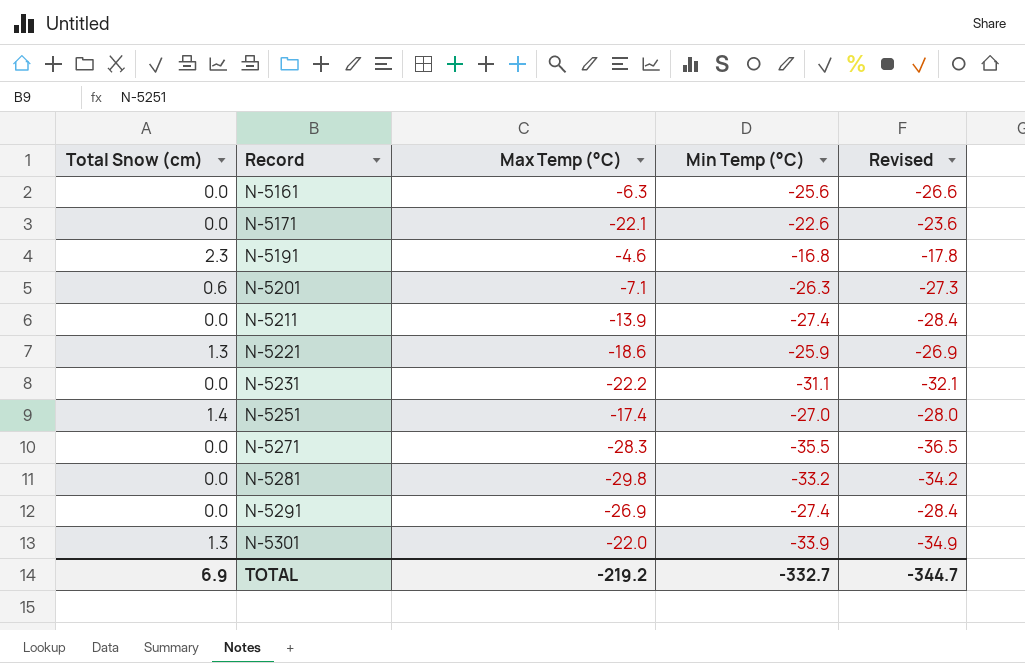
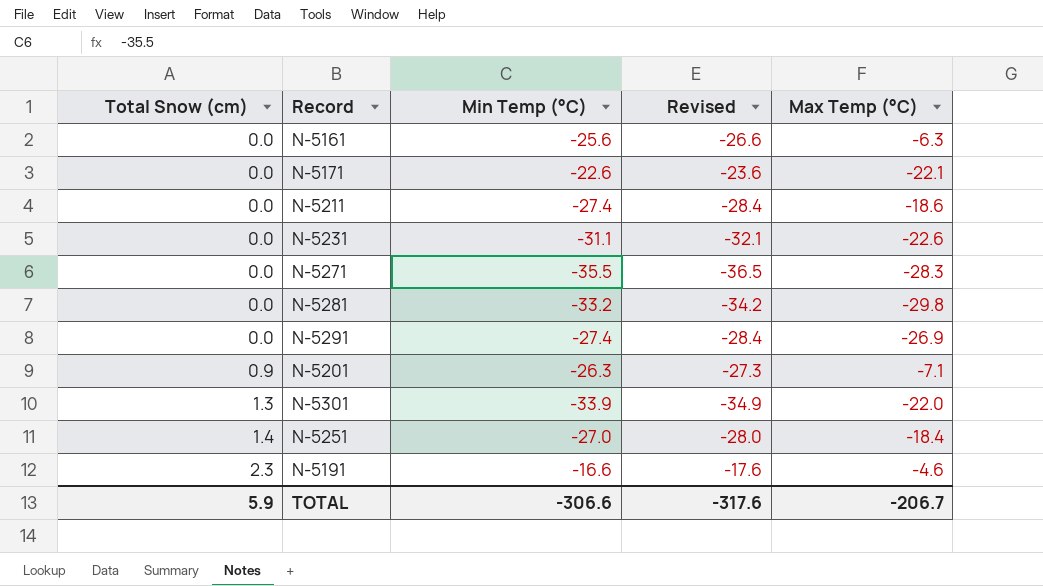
row order: Record ascending -> Total Snow (cm) ascending
column Max Temp (°C) | position: 3 -> 5
row N-5221: 1.3 | -18.6 | -25.9 | -26.9 -> none
N-5211 | Max Temp (°C): -13.9 -> -18.6
N-5231 | Max Temp (°C): -22.2 -> -22.6
N-5201 | Total Snow (cm): 0.6 -> 0.9
N-5251 | Max Temp (°C): -17.4 -> -18.4
N-5191 | Min Temp (°C): -16.8 -> -16.6
N-5191 | Revised: -17.8 -> -17.6
TOTAL | Total Snow (cm): 6.9 -> 5.9
TOTAL | Min Temp (°C): -332.7 -> -306.6
TOTAL | Revised: -344.7 -> -317.6
TOTAL | Max Temp (°C): -219.2 -> -206.7

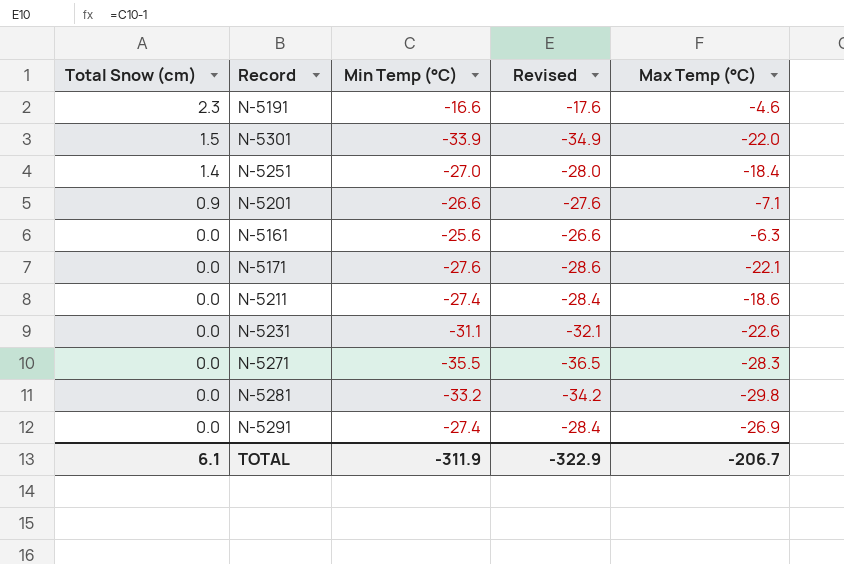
row order: Total Snow (cm) ascending -> Total Snow (cm) descending
N-5301 | Total Snow (cm): 1.3 -> 1.5
N-5201 | Min Temp (°C): -26.3 -> -26.6
N-5201 | Revised: -27.3 -> -27.6
N-5171 | Min Temp (°C): -22.6 -> -27.6
N-5171 | Revised: -23.6 -> -28.6
TOTAL | Total Snow (cm): 5.9 -> 6.1
TOTAL | Min Temp (°C): -306.6 -> -311.9
TOTAL | Revised: -317.6 -> -322.9

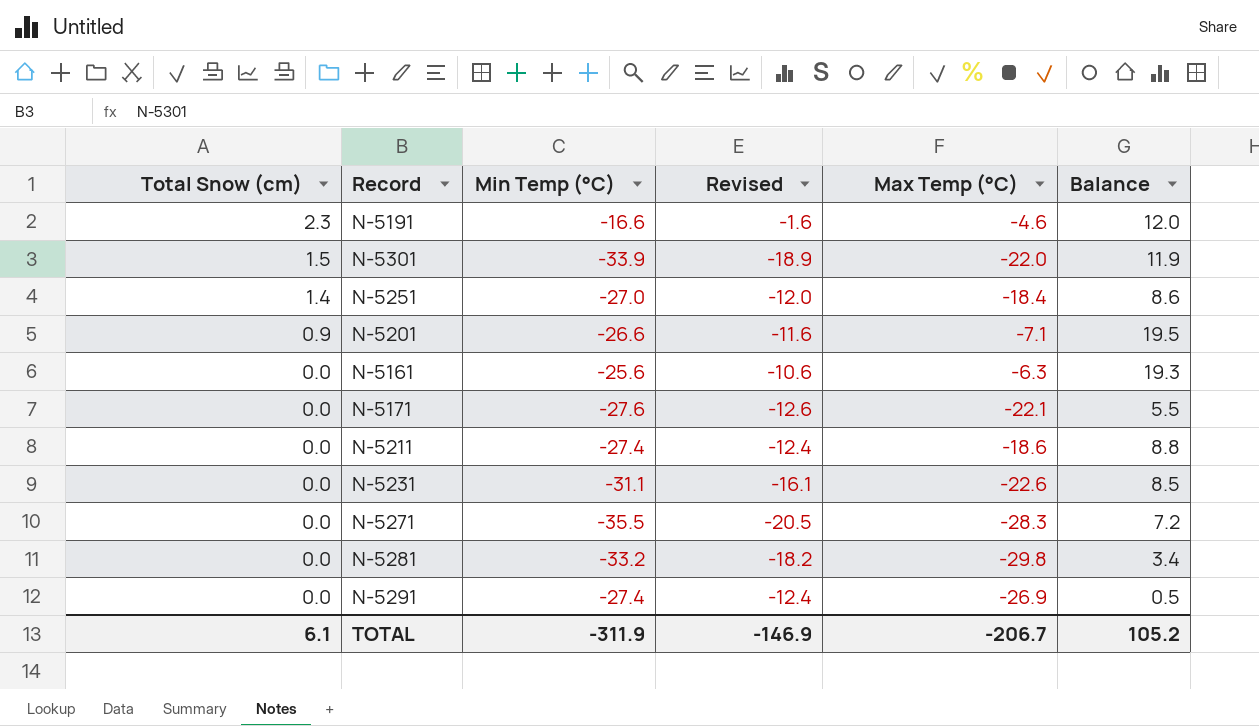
column Revised | formula: [Min Temp (°C)] - 1 -> [Min Temp (°C)] + 15
column Balance | formula: none -> [Max Temp (°C)] - [Min Temp (°C)]
TOTAL | Revised: -322.9 -> -146.9

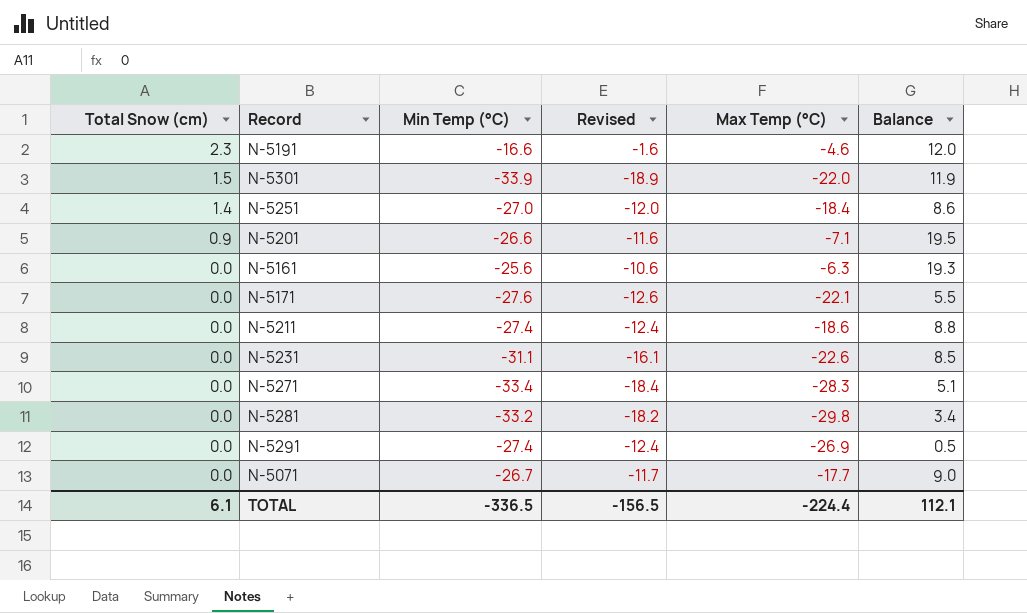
N-5271 | Min Temp (°C): -35.5 -> -33.4
N-5271 | Revised: -20.5 -> -18.4
N-5271 | Balance: 7.2 -> 5.1
row N-5071: none -> 0.0 | -26.7 | -11.7 | -17.7 | 9.0
TOTAL | Min Temp (°C): -311.9 -> -336.5
TOTAL | Revised: -146.9 -> -156.5
TOTAL | Max Temp (°C): -206.7 -> -224.4
TOTAL | Balance: 105.2 -> 112.1

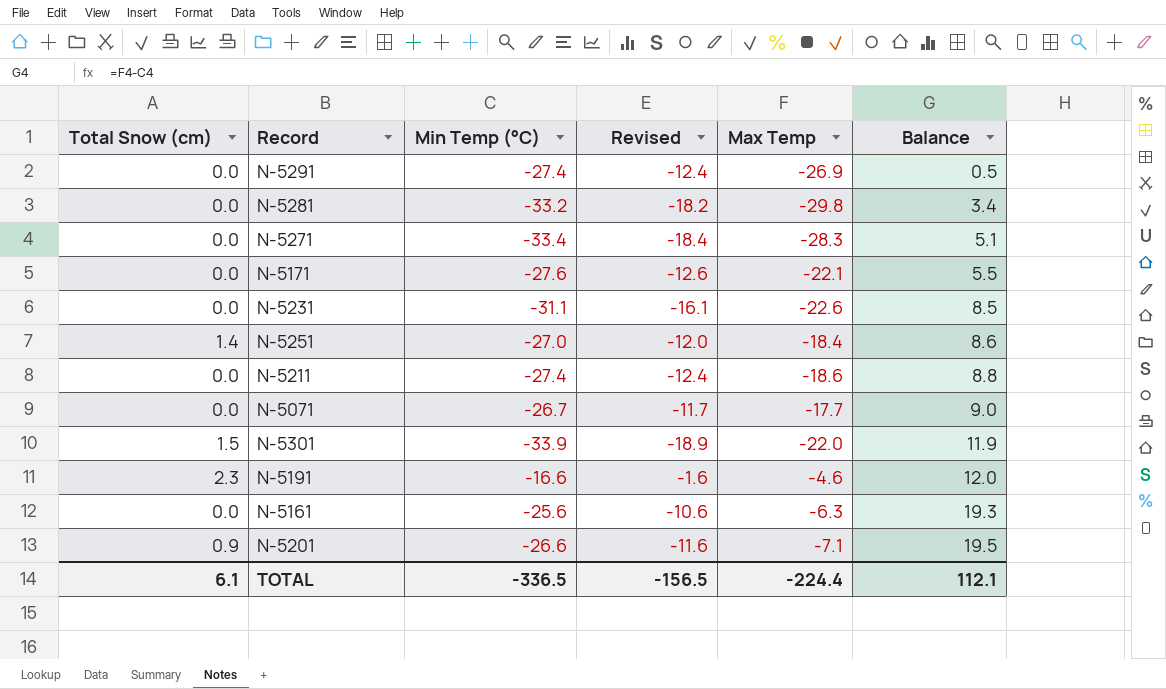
row order: Total Snow (cm) descending -> Balance ascending
column name: Max Temp (°C) -> Max Temp

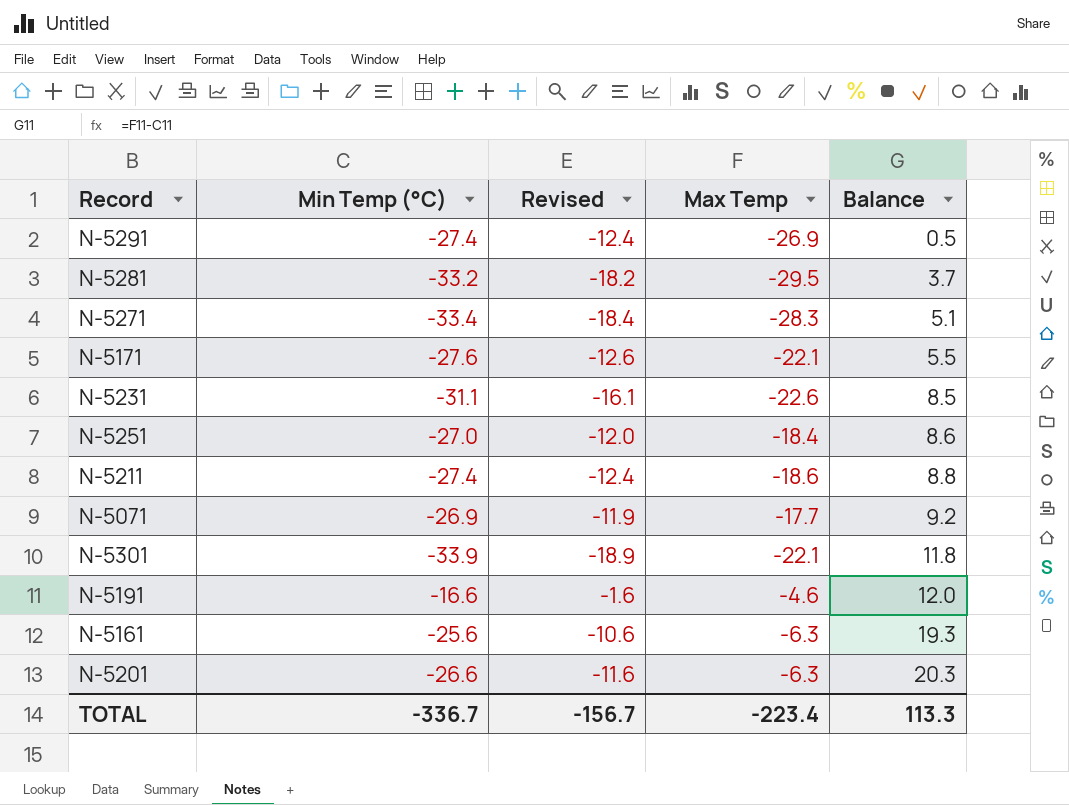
column Total Snow (cm) | position: 1 -> none
N-5281 | Max Temp: -29.8 -> -29.5
N-5281 | Balance: 3.4 -> 3.7
N-5071 | Min Temp (°C): -26.7 -> -26.9
N-5071 | Revised: -11.7 -> -11.9
N-5071 | Balance: 9.0 -> 9.2
N-5301 | Max Temp: -22.0 -> -22.1
N-5301 | Balance: 11.9 -> 11.8
N-5201 | Max Temp: -7.1 -> -6.3
N-5201 | Balance: 19.5 -> 20.3
TOTAL | Min Temp (°C): -336.5 -> -336.7
TOTAL | Revised: -156.5 -> -156.7
TOTAL | Max Temp: -224.4 -> -223.4
TOTAL | Balance: 112.1 -> 113.3

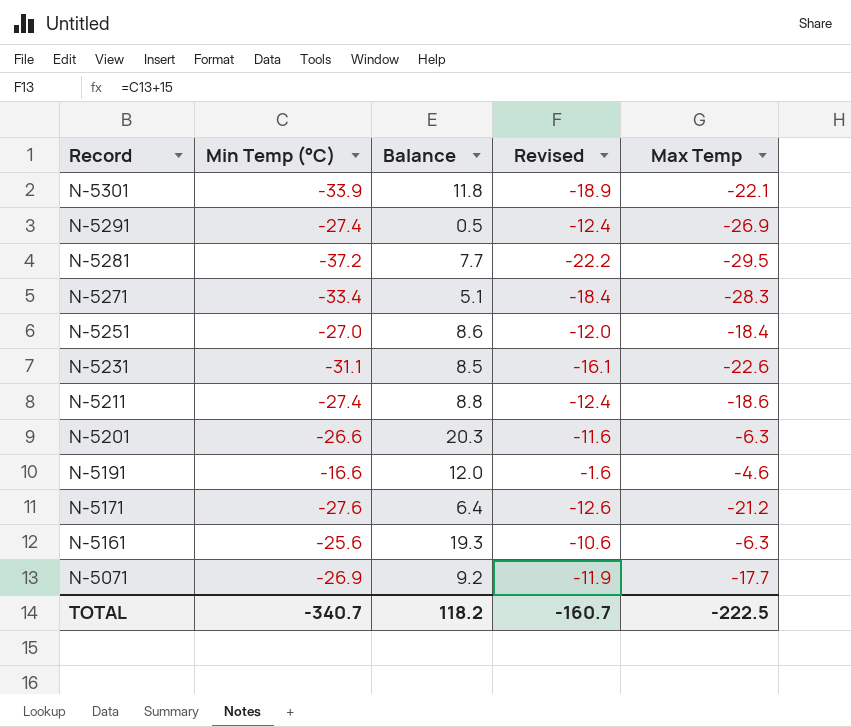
row order: Balance ascending -> Record descending
column Balance | position: 5 -> 3
N-5281 | Min Temp (°C): -33.2 -> -37.2
N-5281 | Balance: 3.7 -> 7.7
N-5281 | Revised: -18.2 -> -22.2
N-5171 | Balance: 5.5 -> 6.4
N-5171 | Max Temp: -22.1 -> -21.2
TOTAL | Min Temp (°C): -336.7 -> -340.7
TOTAL | Balance: 113.3 -> 118.2
TOTAL | Revised: -156.7 -> -160.7
TOTAL | Max Temp: -223.4 -> -222.5

